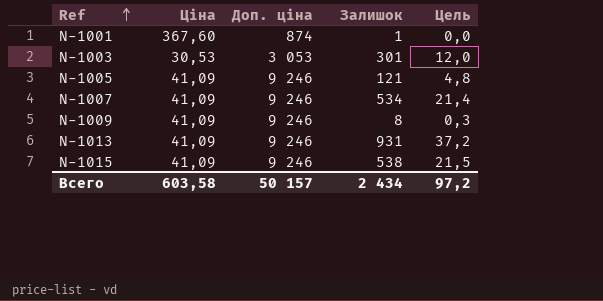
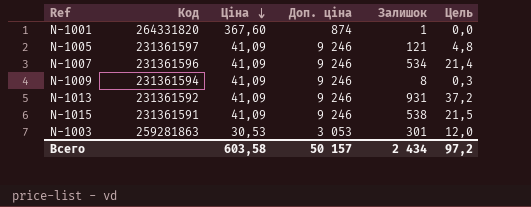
row order: Ref ascending -> Ціна descending
column Код | position: none -> 2

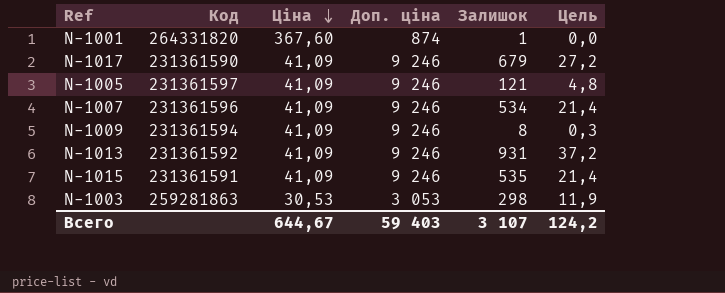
row N-1017: none -> 231361590 | 41,09 | 9 246 | 679 | 27,2
N-1015 | Залишок: 538 -> 535
N-1015 | Цель: 21,5 -> 21,4
N-1003 | Залишок: 301 -> 298
N-1003 | Цель: 12,0 -> 11,9
Всего | Ціна: 603,58 -> 644,67
Всего | Доп. ціна: 50 157 -> 59 403
Всего | Залишок: 2 434 -> 3 107
Всего | Цель: 97,2 -> 124,2

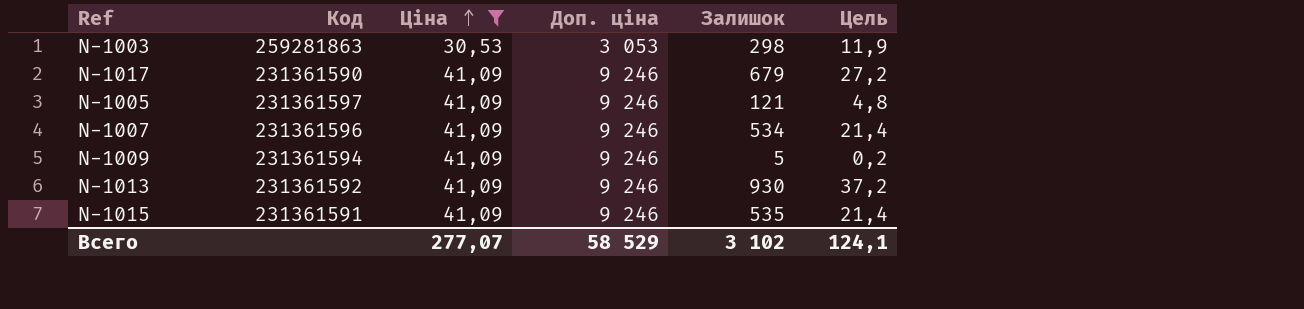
filter: none -> Ціна != 367,60
row order: Ціна descending -> Ціна ascending
N-1009 | Залишок: 8 -> 5
N-1009 | Цель: 0,3 -> 0,2
N-1013 | Залишок: 931 -> 930
Всего | Ціна: 644,67 -> 277,07
Всего | Доп. ціна: 59 403 -> 58 529
Всего | Залишок: 3 107 -> 3 102
Всего | Цель: 124,2 -> 124,1

